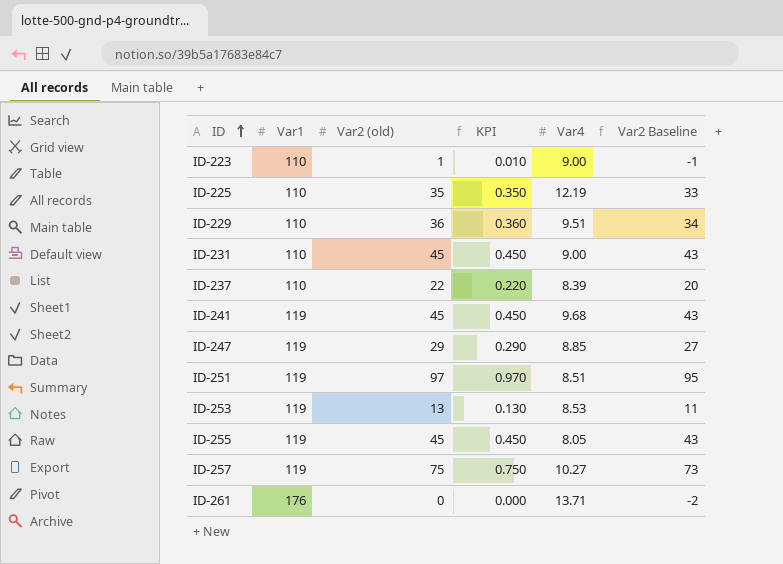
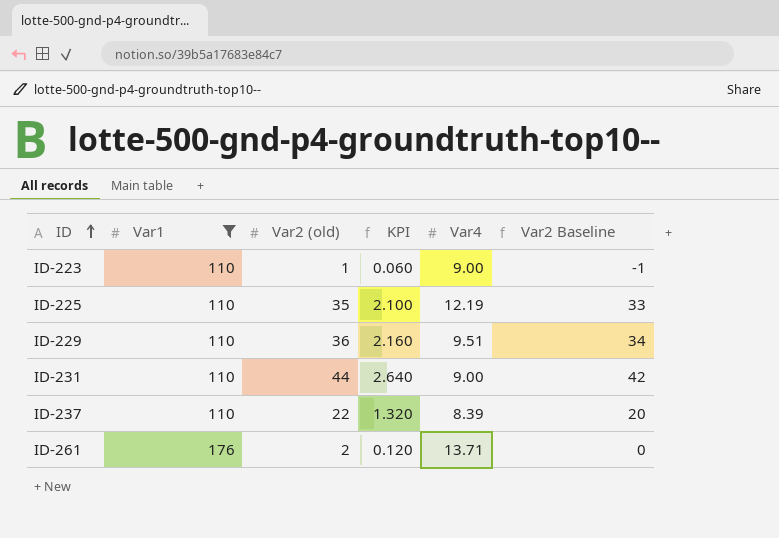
filter: none -> Var1 != 119
column KPI | formula: [Var2 (old)] * 0.01 -> [Var2 (old)] * 0.06
ID-231 | Var2 (old): 45 -> 44
ID-231 | Var2 Baseline: 43 -> 42
ID-261 | Var2 (old): 0 -> 2
ID-261 | Var2 Baseline: -2 -> 0

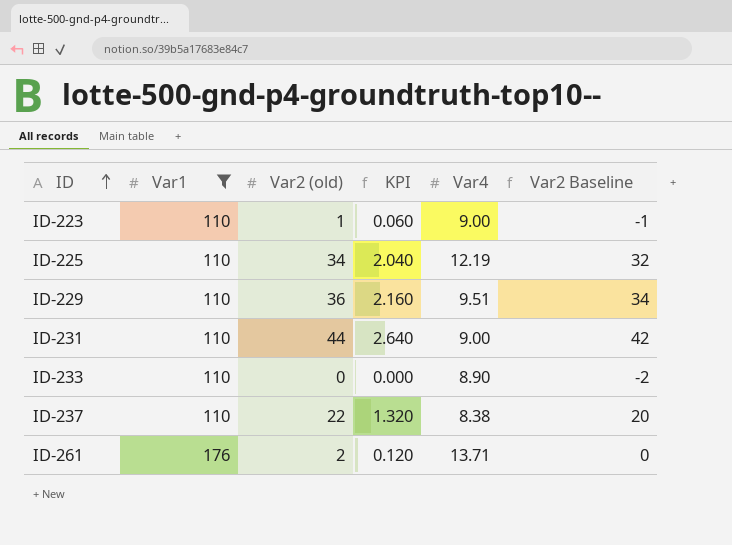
ID-225 | Var2 (old): 35 -> 34
ID-225 | KPI: 2.100 -> 2.040
ID-225 | Var2 Baseline: 33 -> 32
row ID-233: none -> 110 | 0 | 0.000 | 8.90 | -2
ID-237 | Var4: 8.39 -> 8.38

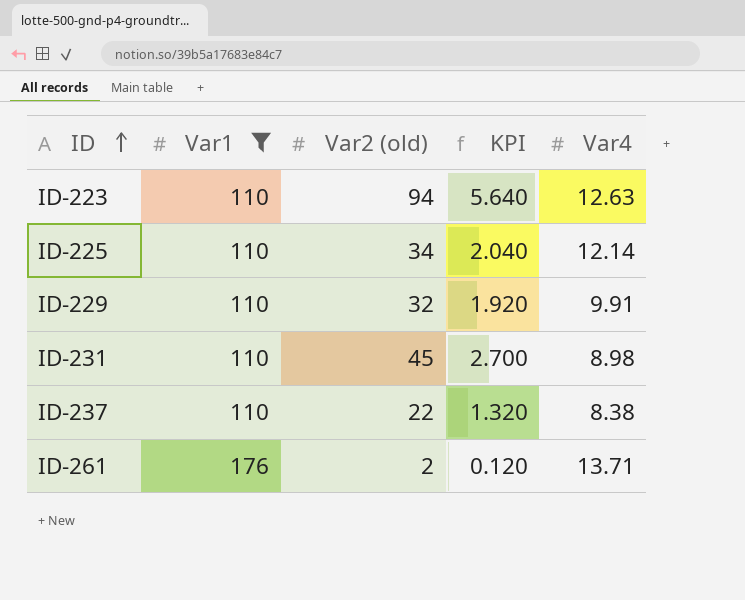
column Var2 Baseline | formula: [Var2 (old)] - 2 -> none
row ID-233: 110 | 0 | 0.000 | 8.90 | -2 -> none
ID-223 | Var2 (old): 1 -> 94
ID-223 | KPI: 0.060 -> 5.640
ID-223 | Var4: 9.00 -> 12.63
ID-225 | Var4: 12.19 -> 12.14
ID-229 | Var2 (old): 36 -> 32
ID-229 | KPI: 2.160 -> 1.920
ID-229 | Var4: 9.51 -> 9.91
ID-231 | Var2 (old): 44 -> 45
ID-231 | KPI: 2.640 -> 2.700
ID-231 | Var4: 9.00 -> 8.98

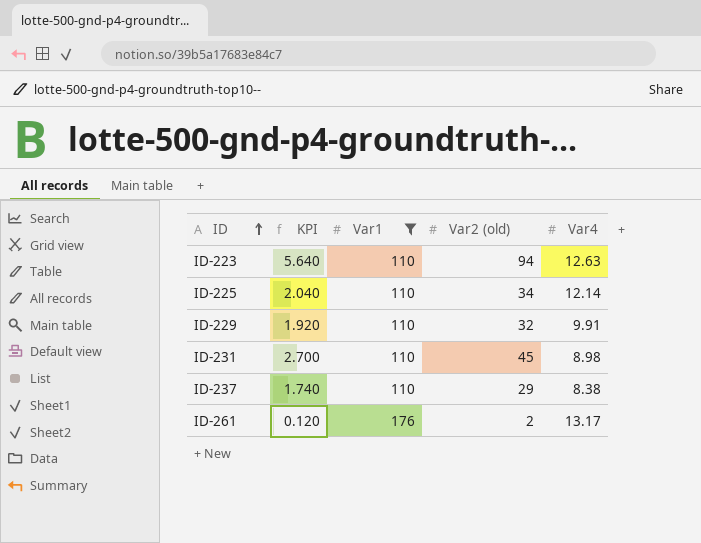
column KPI | position: 4 -> 2
ID-237 | KPI: 1.320 -> 1.740
ID-237 | Var2 (old): 22 -> 29
ID-261 | Var4: 13.71 -> 13.17

